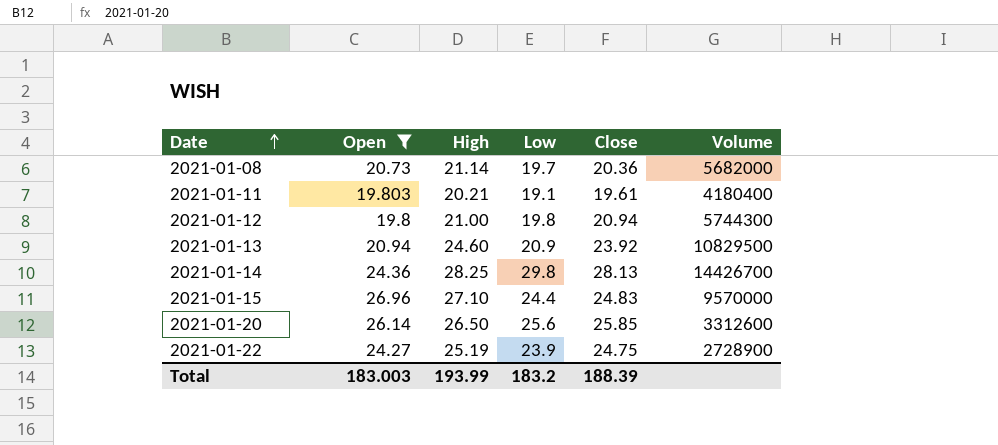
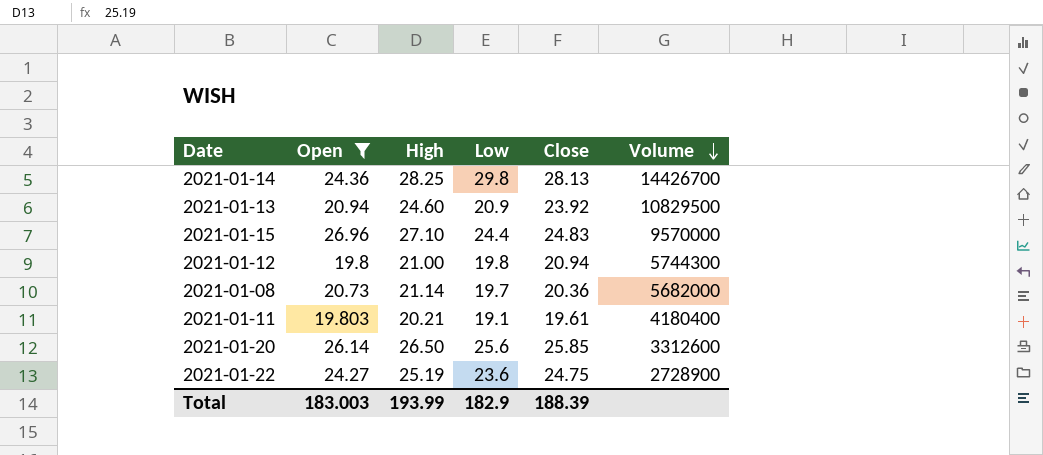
row order: Date ascending -> Volume descending
2021-01-22 | Low: 23.9 -> 23.6
Total | Low: 183.2 -> 182.9

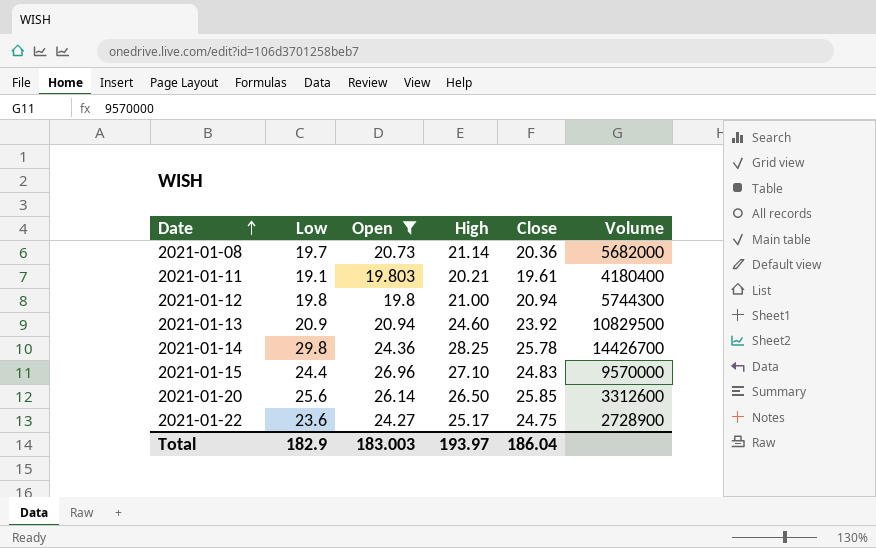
row order: Volume descending -> Date ascending
column Low | position: 4 -> 2
2021-01-14 | Close: 28.13 -> 25.78
2021-01-22 | High: 25.19 -> 25.17
Total | High: 193.99 -> 193.97
Total | Close: 188.39 -> 186.04

